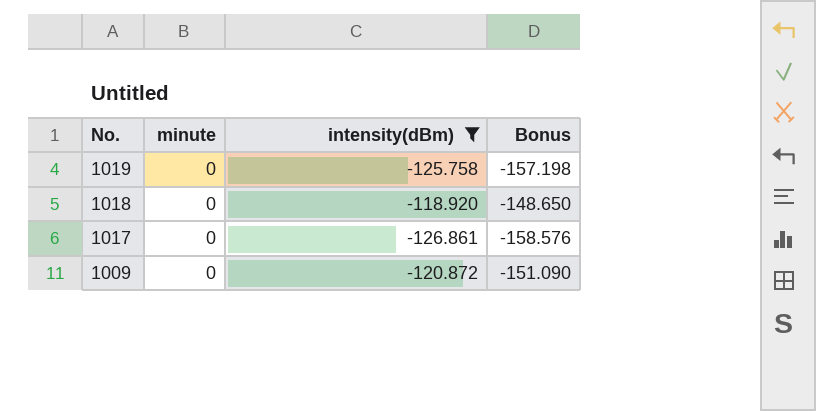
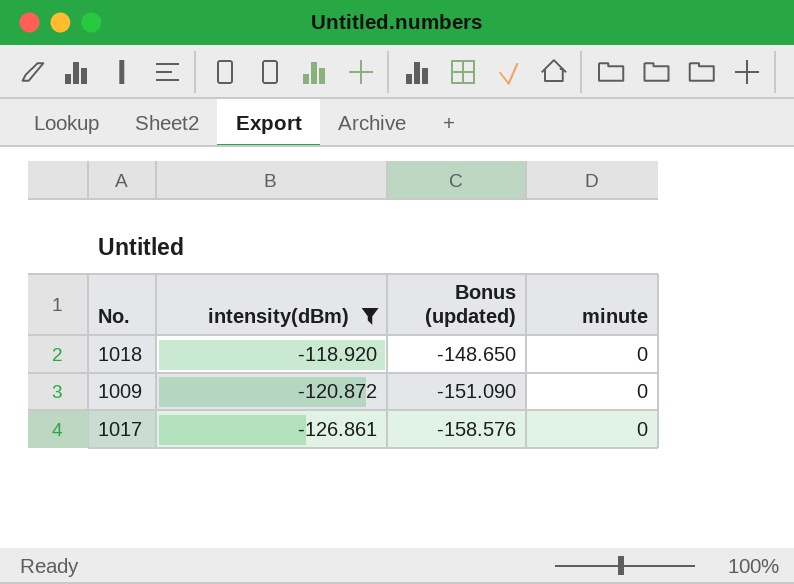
row order: No. descending -> intensity(dBm) descending
column name: Bonus -> Bonus (updated)
column minute | position: 2 -> 4
row 1019: 0 | -125.758 | -157.198 -> none

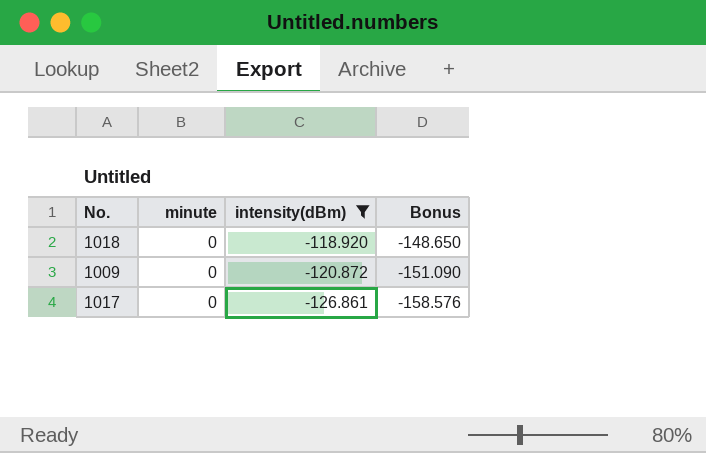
column minute | position: 4 -> 2
column name: Bonus (updated) -> Bonus

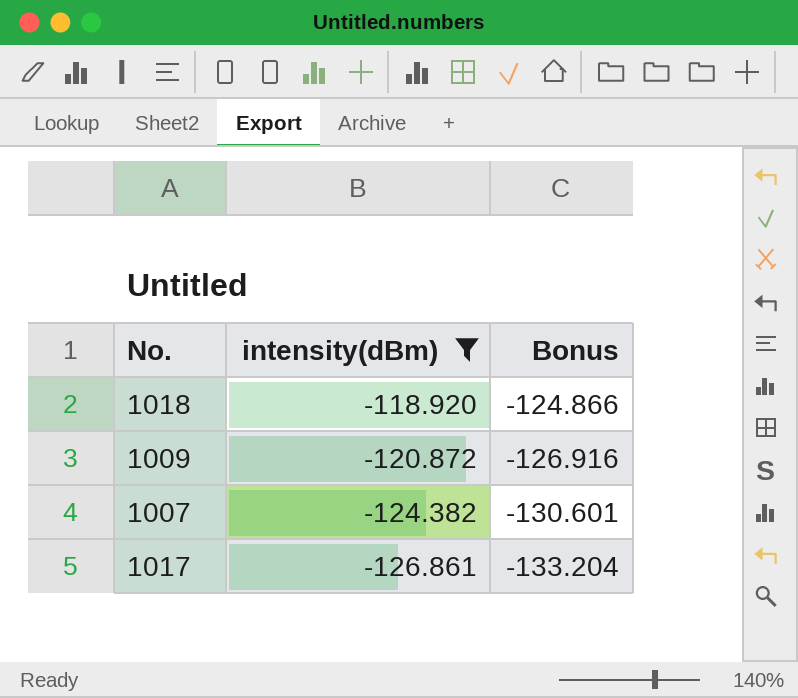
column minute | position: 2 -> none
column Bonus | formula: [intensity(dBm)] * 1.25 -> [intensity(dBm)] * 1.05
row 1007: none -> -124.382 | -130.601

